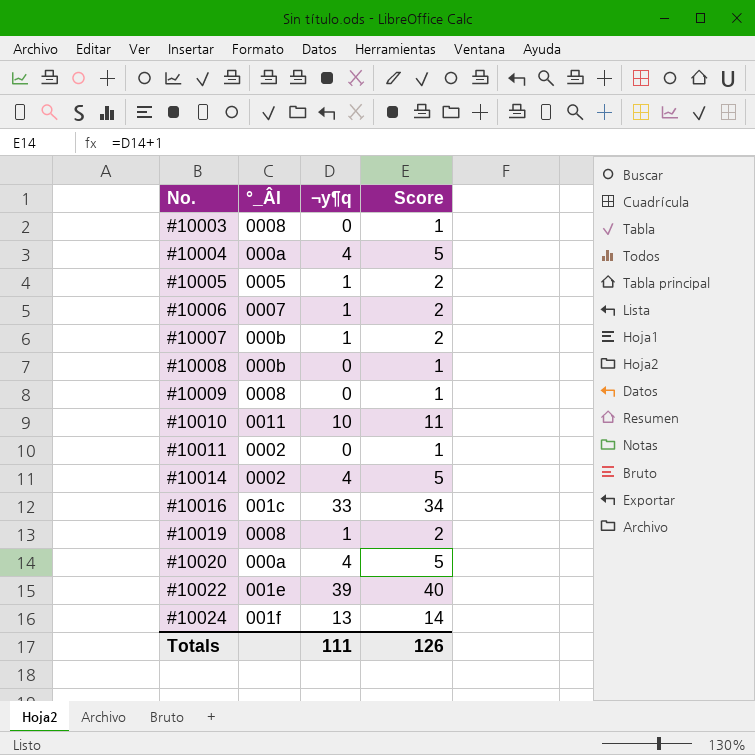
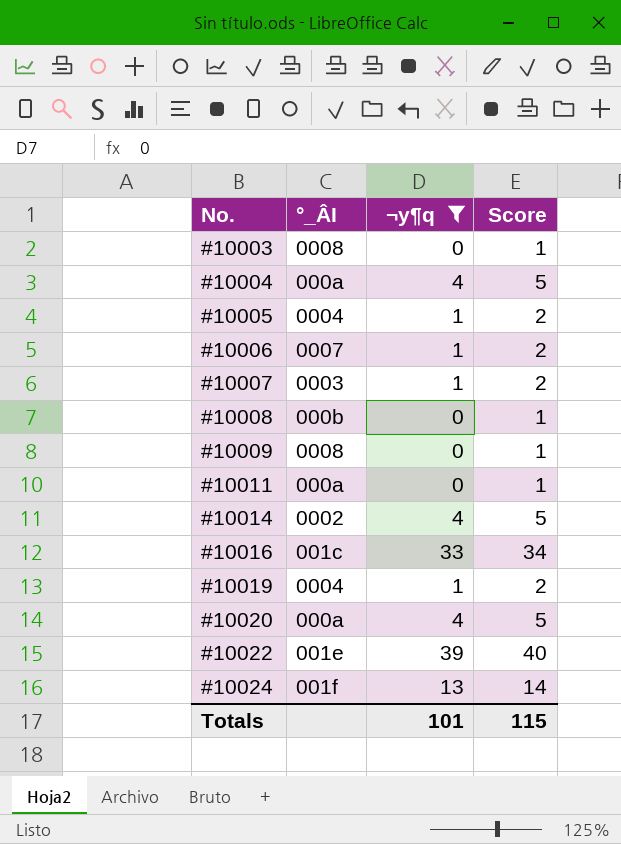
filter: none -> ¬y¶q != 10
#10005 | °_ÂI: 0005 -> 0004
#10007 | °_ÂI: 000b -> 0003
#10011 | °_ÂI: 0002 -> 000a
#10019 | °_ÂI: 0008 -> 0004
Totals | ¬y¶q: 111 -> 101
Totals | Score: 126 -> 115

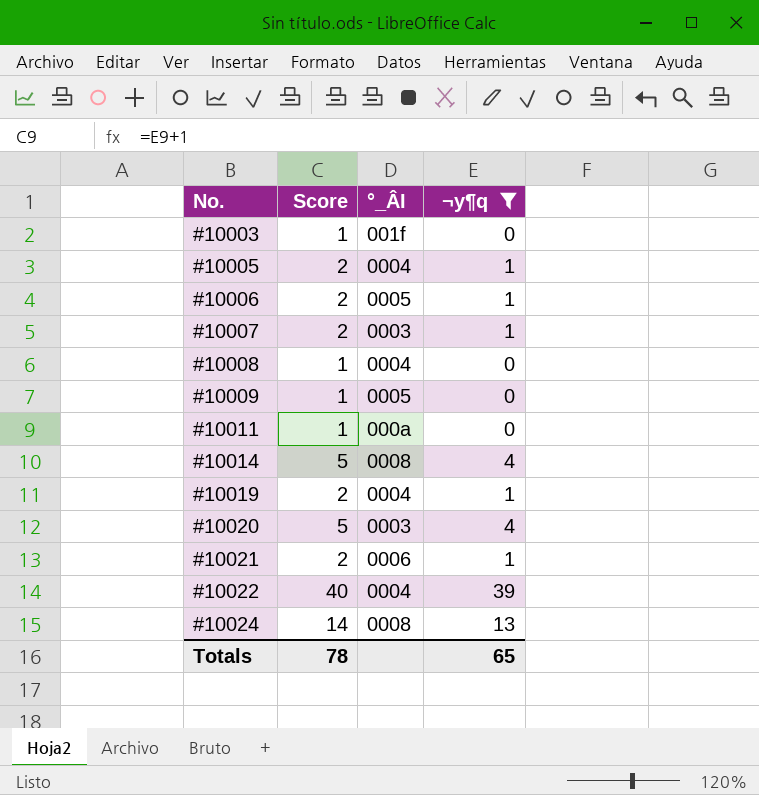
column Score | position: 4 -> 2
row #10004: 000a | 4 | 5 -> none
row #10016: 001c | 33 | 34 -> none
#10003 | °_ÂI: 0008 -> 001f
#10006 | °_ÂI: 0007 -> 0005
#10008 | °_ÂI: 000b -> 0004
#10009 | °_ÂI: 0008 -> 0005
#10014 | °_ÂI: 0002 -> 0008
#10020 | °_ÂI: 000a -> 0003
row #10021: none -> 2 | 0006 | 1
#10022 | °_ÂI: 001e -> 0004
#10024 | °_ÂI: 001f -> 0008
Totals | Score: 115 -> 78
Totals | ¬y¶q: 101 -> 65

